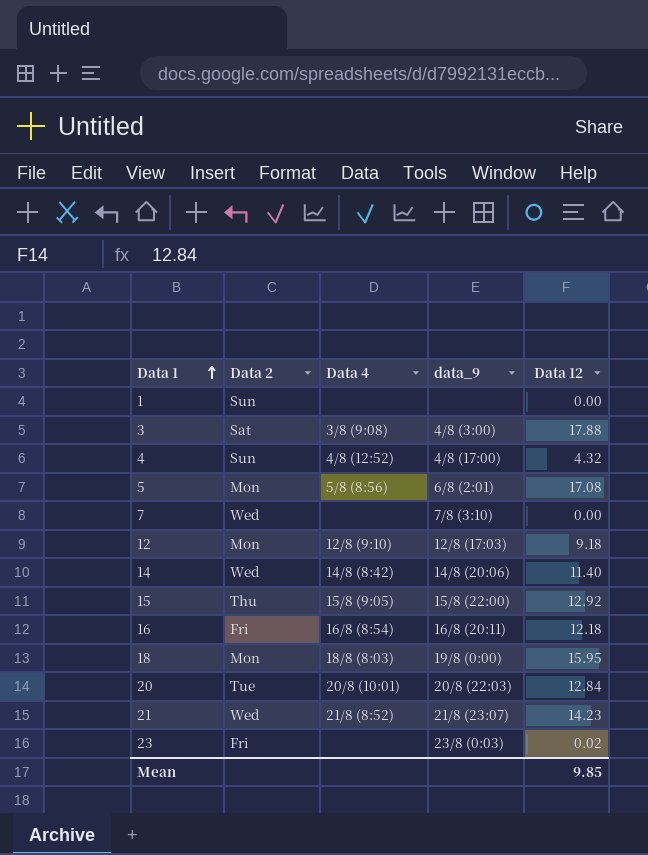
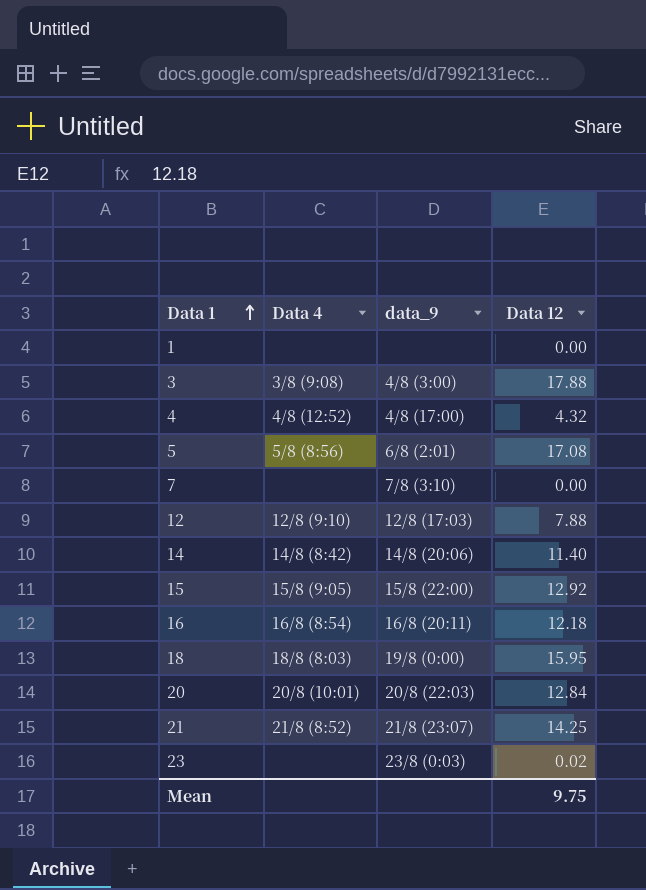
column Data 2 | position: 2 -> none
12 | Data 12: 9.18 -> 7.88
21 | Data 12: 14.23 -> 14.25
Mean | Data 12: 9.85 -> 9.75

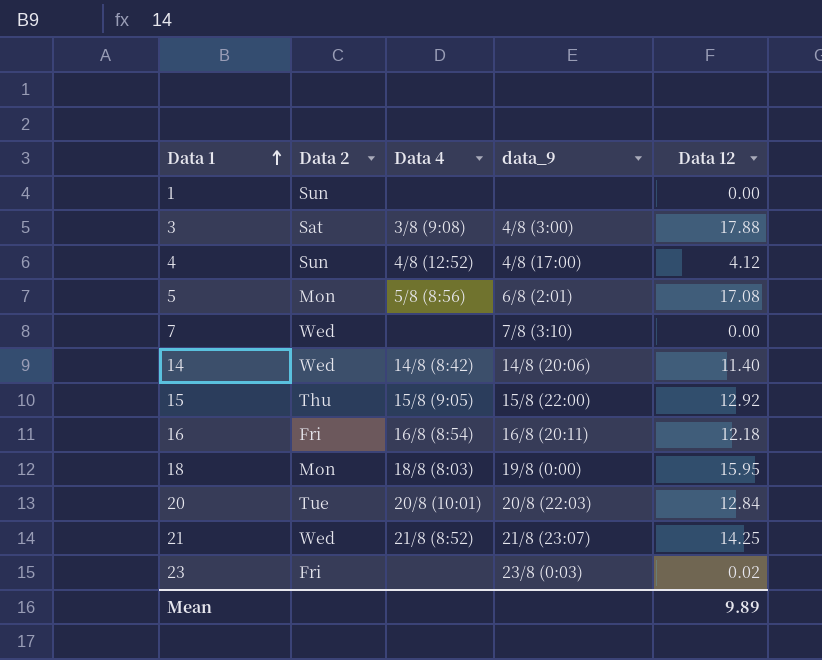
column Data 2 | position: none -> 2
row 12: 12/8 (9:10) | 12/8 (17:03) | 7.88 -> none
4 | Data 12: 4.32 -> 4.12
Mean | Data 12: 9.75 -> 9.89

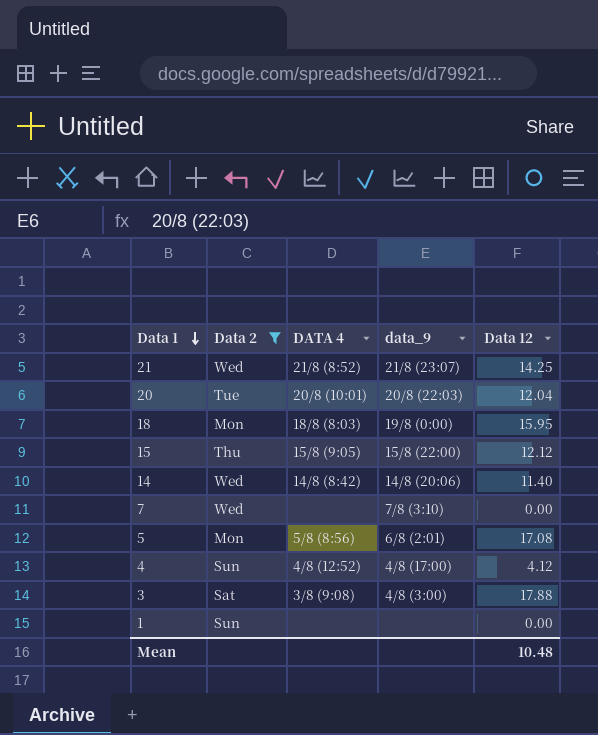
filter: none -> Data 2 != Fri
row order: Data 1 ascending -> Data 1 descending
column name: Data 4 -> DATA 4
20 | Data 12: 12.84 -> 12.04
15 | Data 12: 12.92 -> 12.12
Mean | Data 12: 9.89 -> 10.48

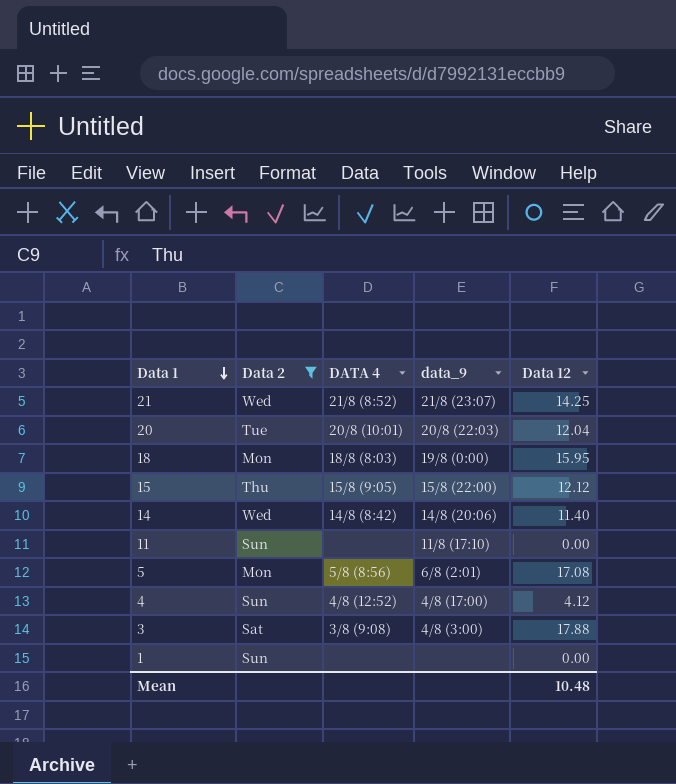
row 7: Wed | none | 7/8 (3:10) | 0.00 -> none
row 11: none -> Sun | none | 11/8 (17:10) | 0.00

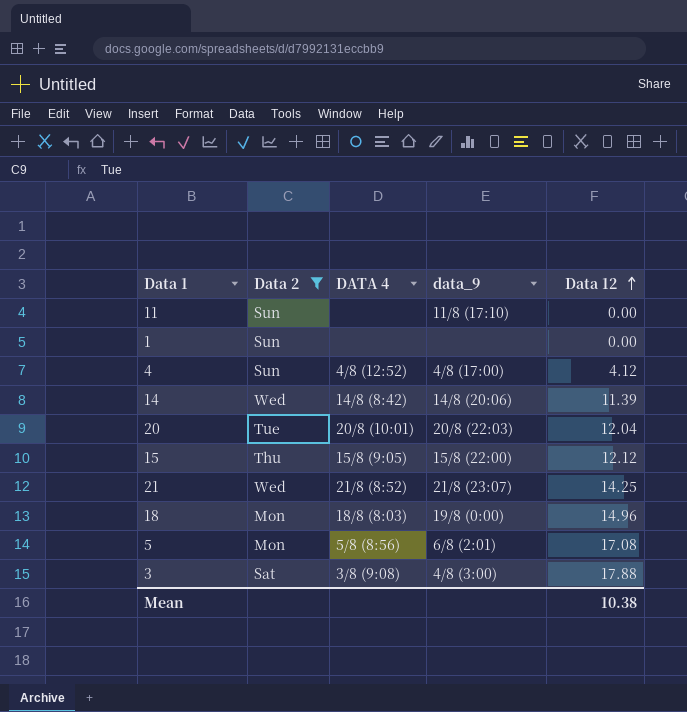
row order: Data 1 descending -> Data 12 ascending
14 | Data 12: 11.40 -> 11.39
18 | Data 12: 15.95 -> 14.96
Mean | Data 12: 10.48 -> 10.38

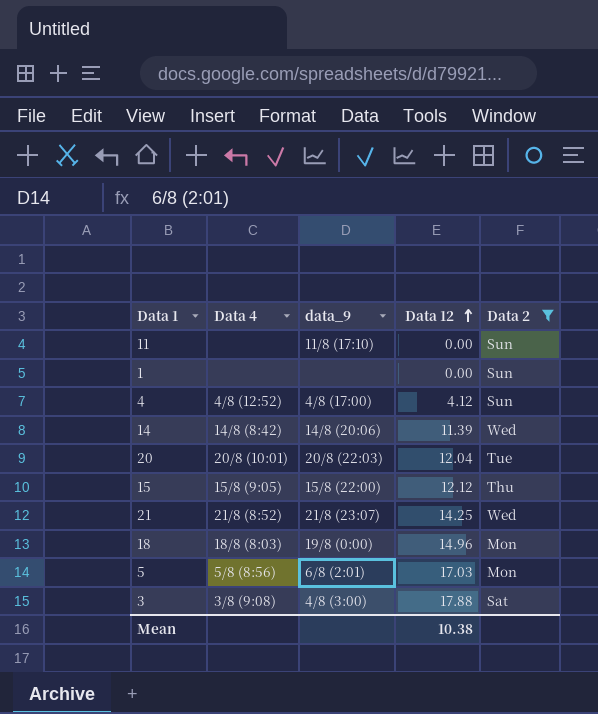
column name: DATA 4 -> Data 4
column Data 2 | position: 2 -> 5
5 | Data 12: 17.08 -> 17.03

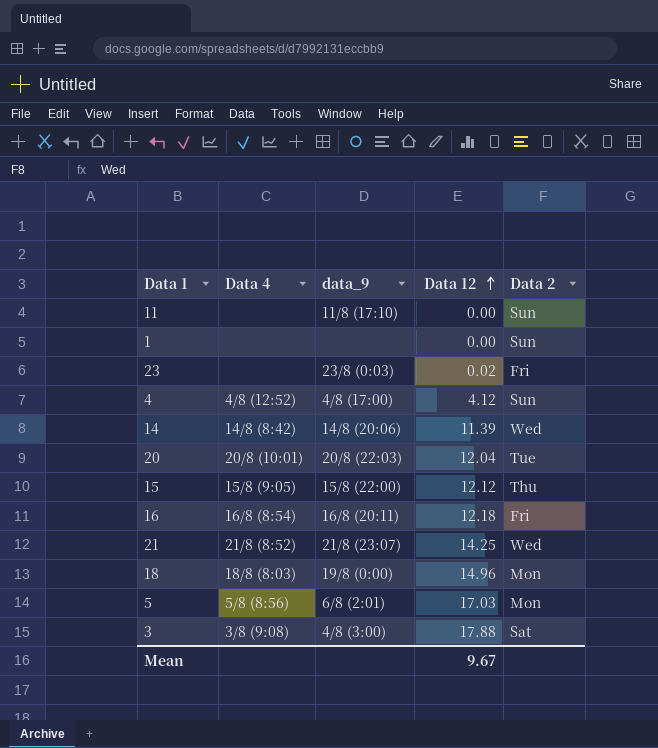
filter: Data 2 != Fri -> none
Mean | Data 12: 10.38 -> 9.67

